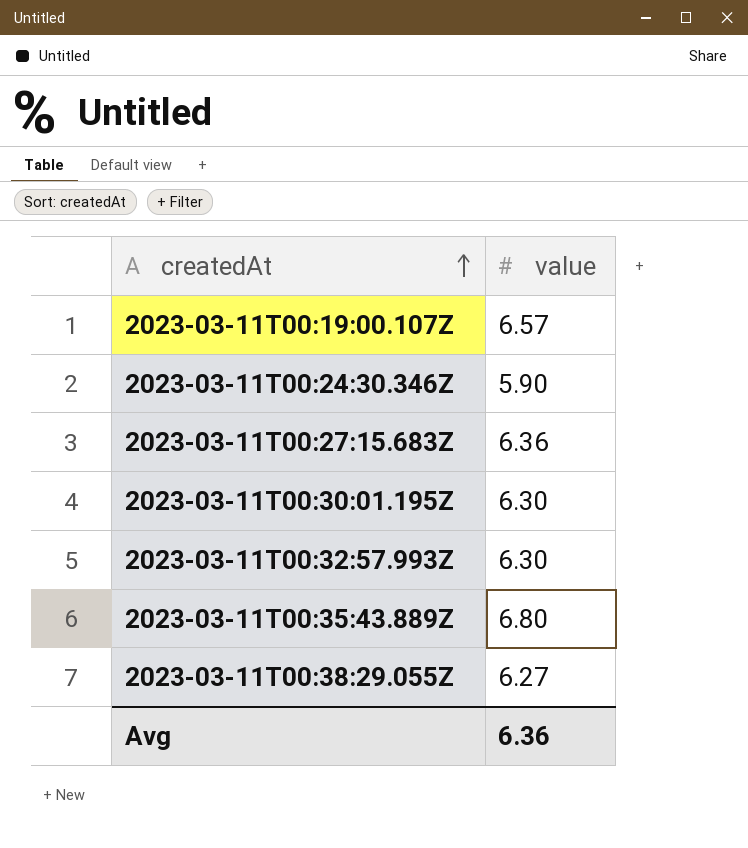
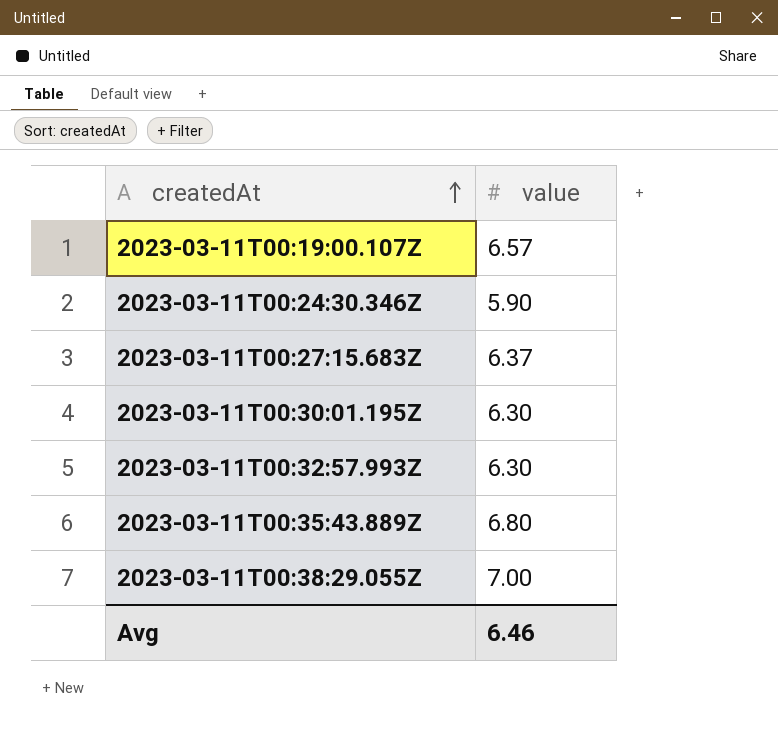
2023-03-11T00:27:15.683Z | value: 6.36 -> 6.37
2023-03-11T00:38:29.055Z | value: 6.27 -> 7.00
Avg | value: 6.36 -> 6.46

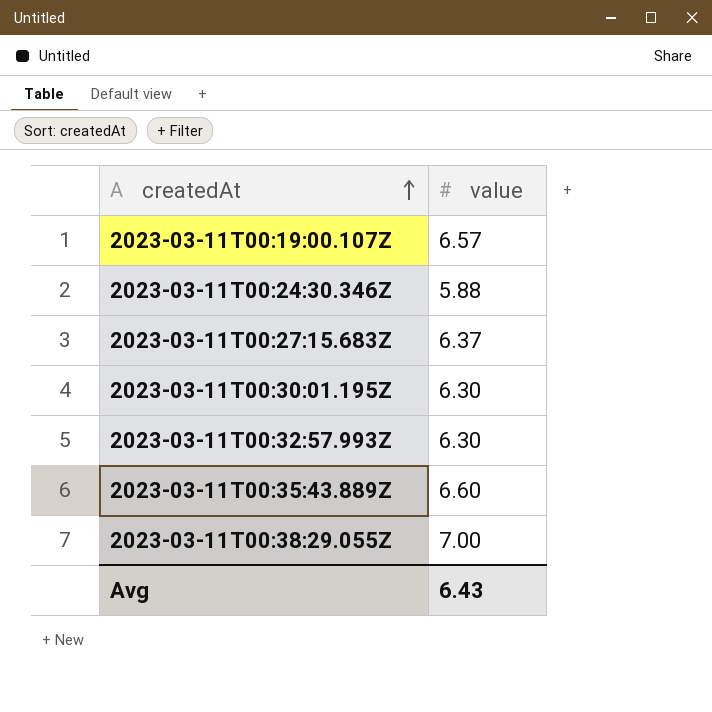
2023-03-11T00:24:30.346Z | value: 5.90 -> 5.88
2023-03-11T00:35:43.889Z | value: 6.80 -> 6.60
Avg | value: 6.46 -> 6.43

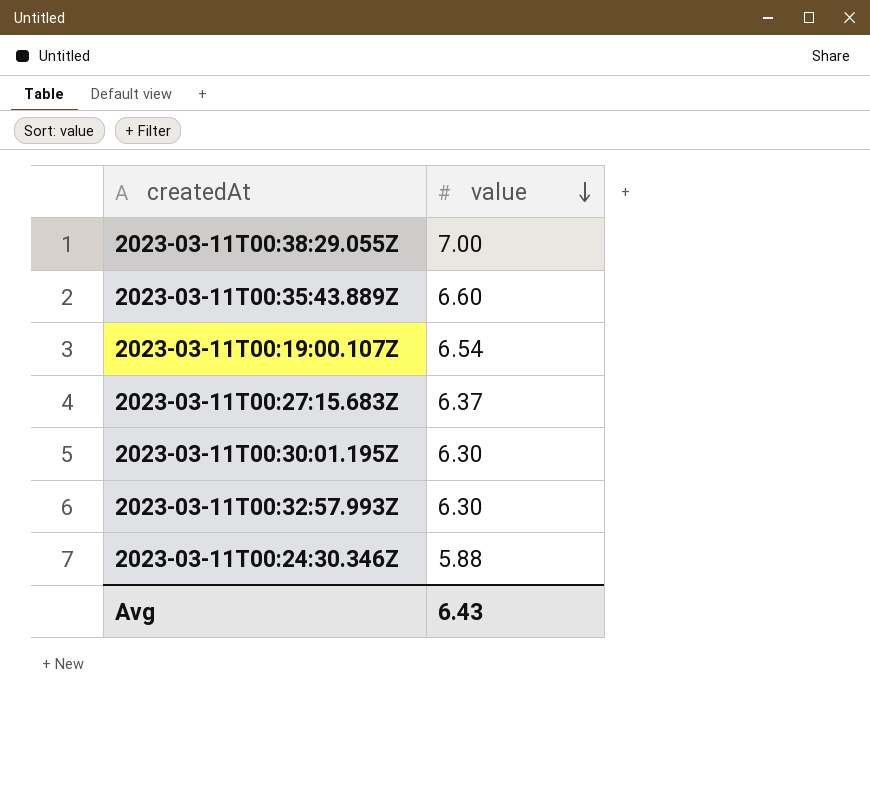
row order: createdAt ascending -> value descending
2023-03-11T00:19:00.107Z | value: 6.57 -> 6.54

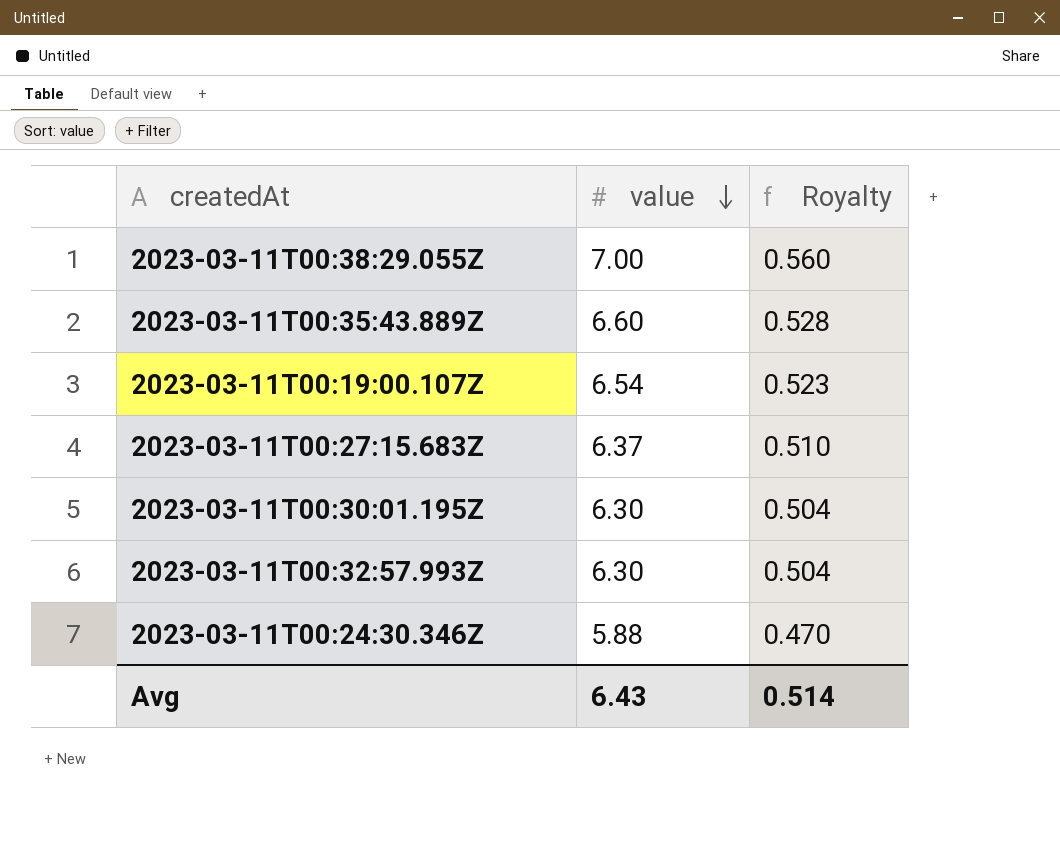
column Royalty | formula: none -> [value] * 0.08

